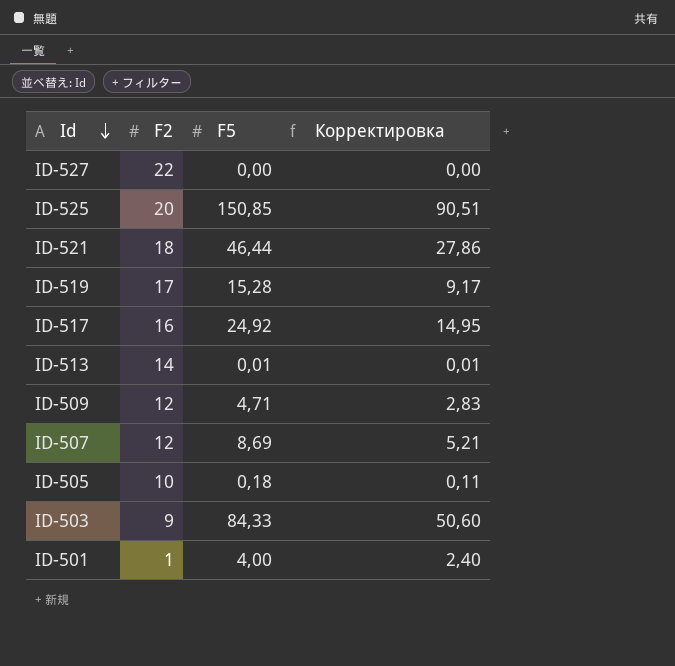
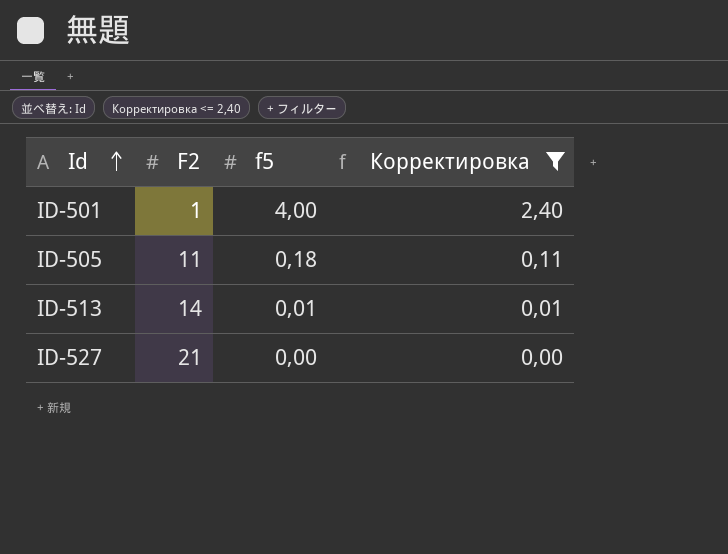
filter: none -> Корректировка <= 2,40
row order: Id descending -> Id ascending
column name: F5 -> f5
ID-505 | F2: 10 -> 11
ID-527 | F2: 22 -> 21

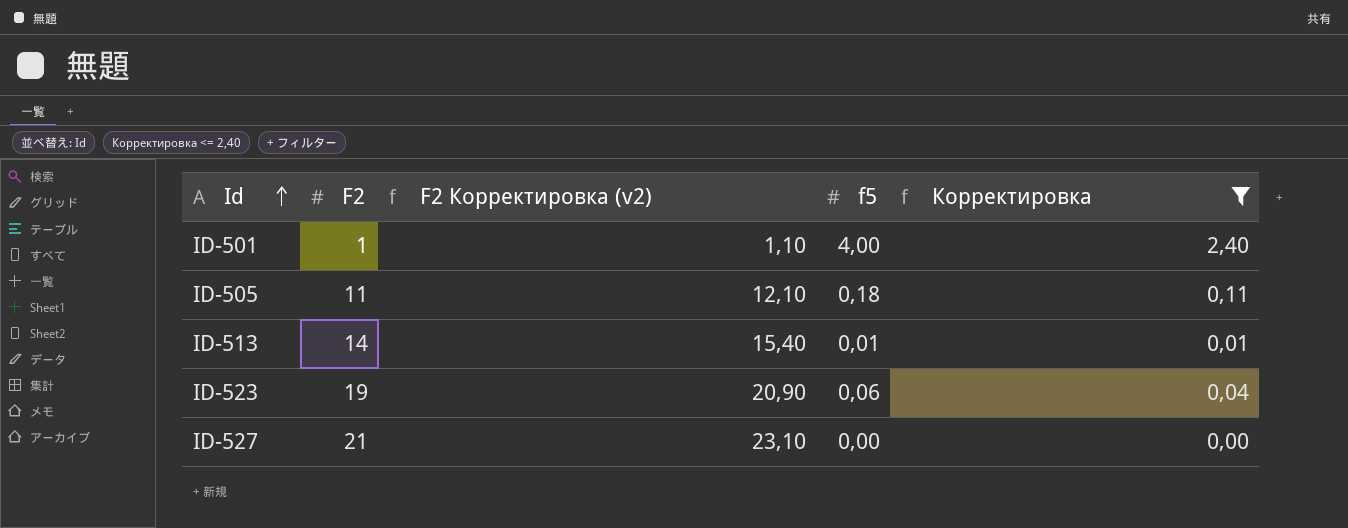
column F2 Корректировка (v2) | formula: none -> [F2] * 1,1
row ID-523: none -> 19 | 20,90 | 0,06 | 0,04

